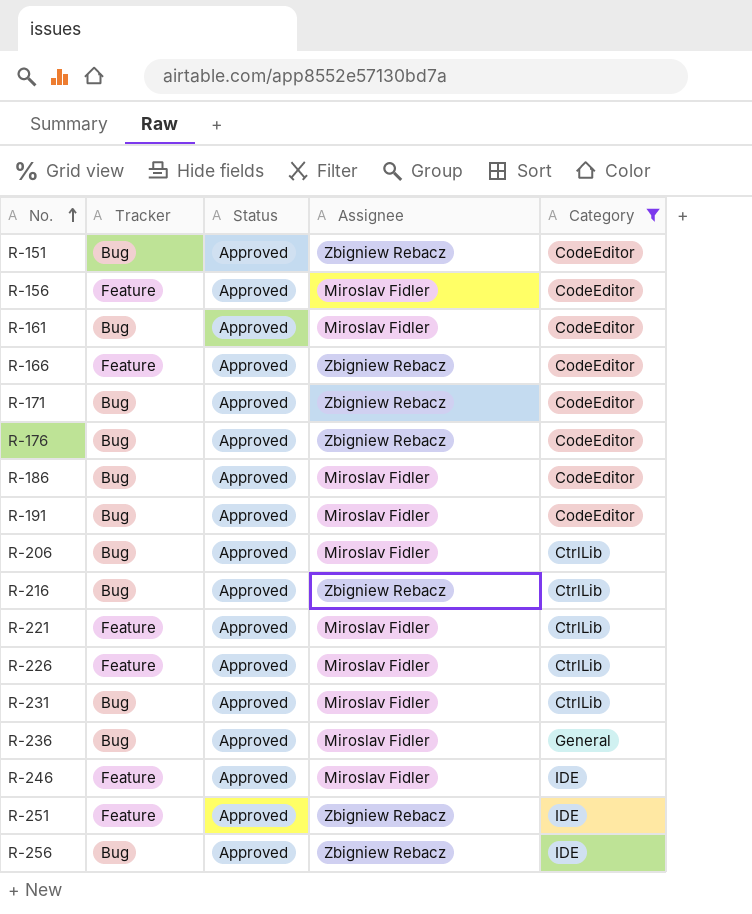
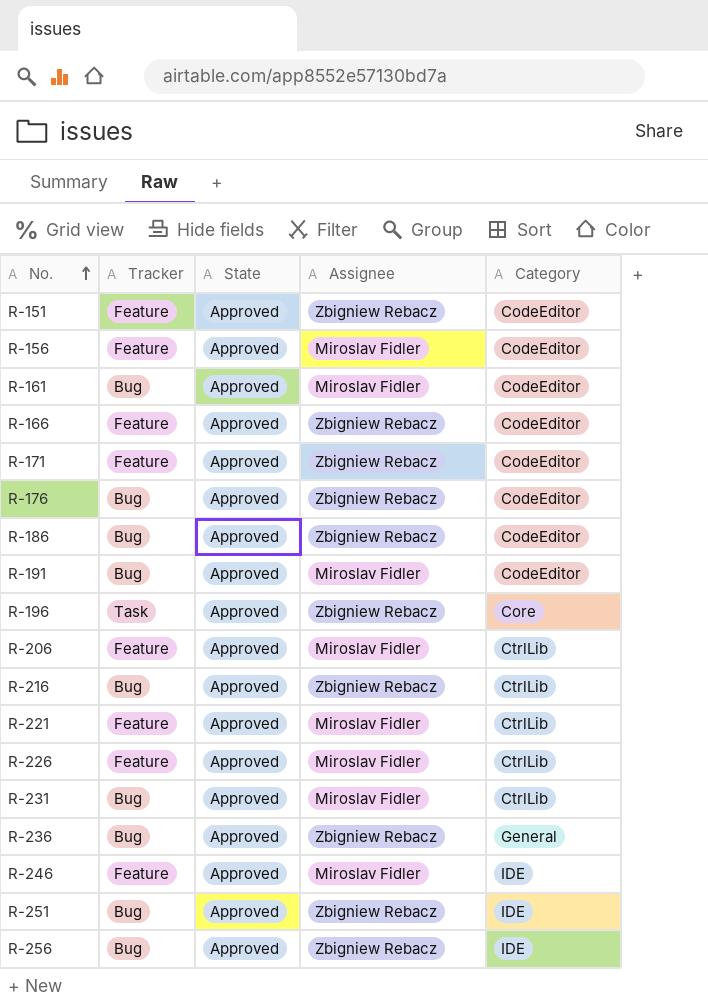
filter: Category != Core -> none
column name: Status -> State
R-151 | Tracker: Bug -> Feature
R-171 | Tracker: Bug -> Feature
R-186 | Assignee: Miroslav Fidler -> Zbigniew Rebacz
R-206 | Tracker: Bug -> Feature
R-236 | Assignee: Miroslav Fidler -> Zbigniew Rebacz
R-251 | Tracker: Feature -> Bug

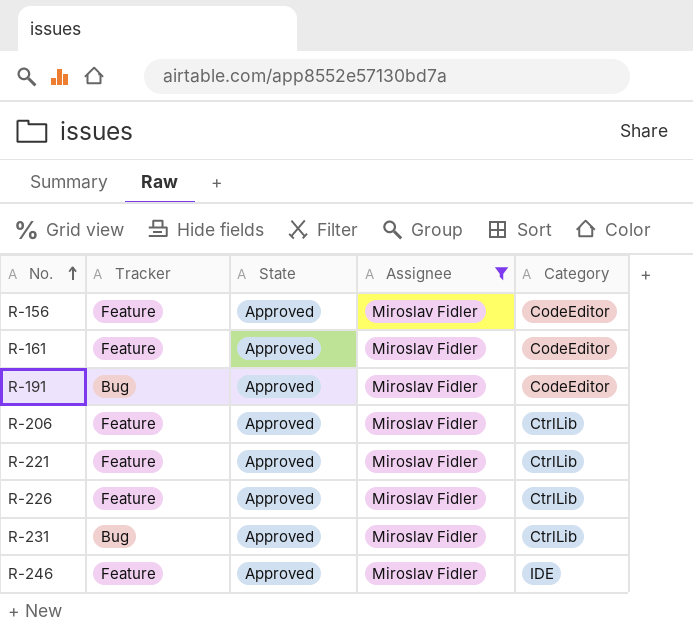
filter: none -> Assignee = Miroslav Fidler
R-161 | Tracker: Bug -> Feature

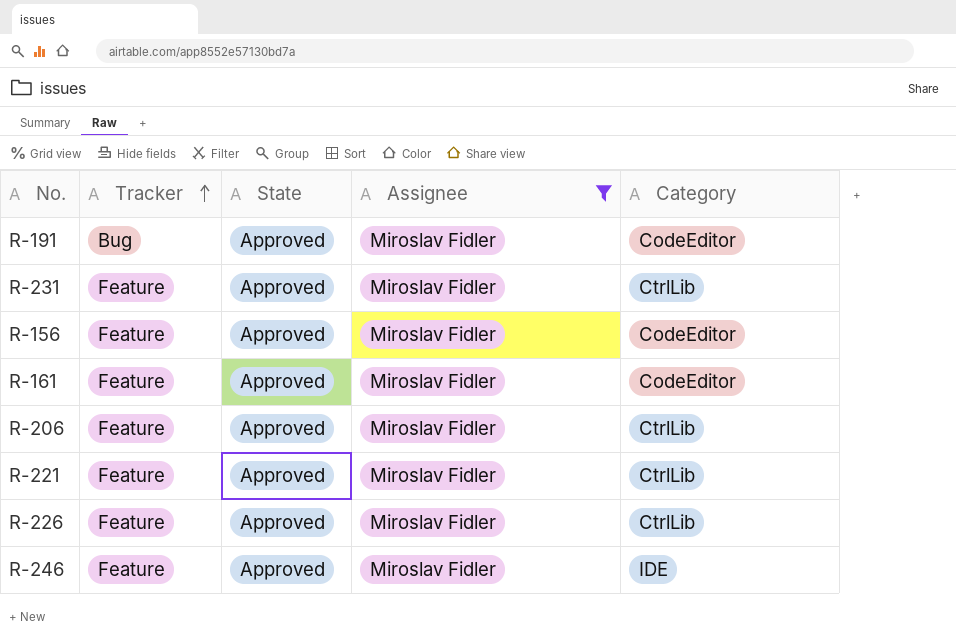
row order: No. ascending -> Tracker ascending
R-231 | Tracker: Bug -> Feature

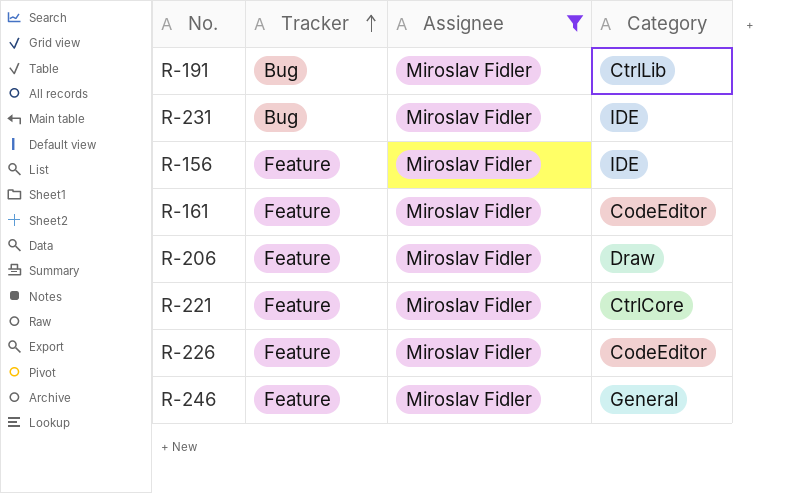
column State | position: 3 -> none
R-191 | Category: CodeEditor -> CtrlLib
R-231 | Tracker: Feature -> Bug
R-231 | Category: CtrlLib -> IDE
R-156 | Category: CodeEditor -> IDE
R-206 | Category: CtrlLib -> Draw
R-221 | Category: CtrlLib -> CtrlCore
R-226 | Category: CtrlLib -> CodeEditor
R-246 | Category: IDE -> General

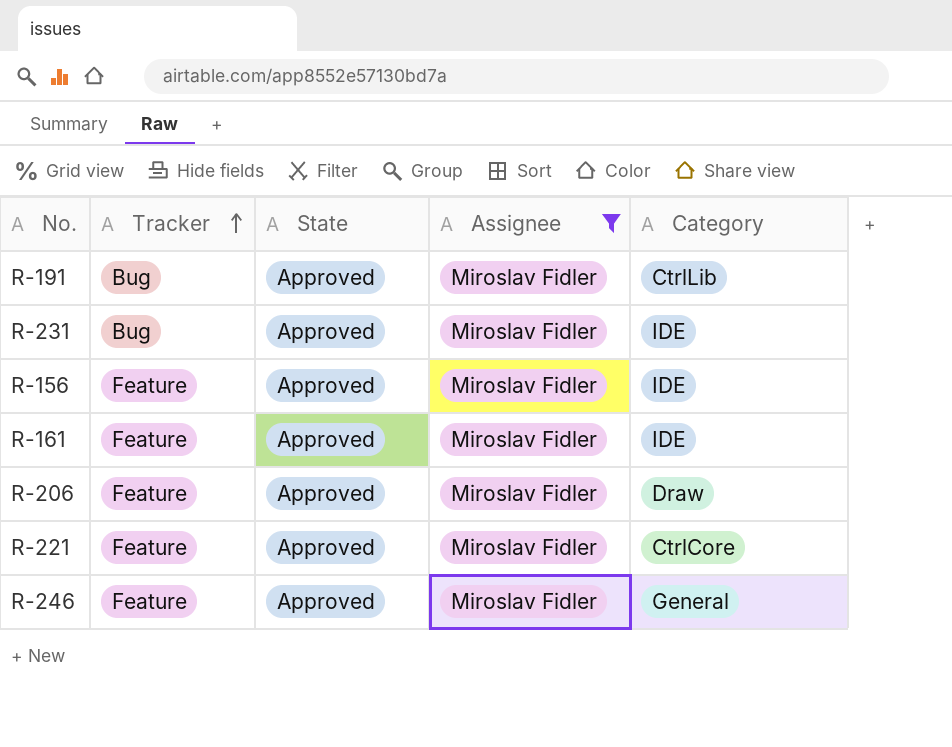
column State | position: none -> 3
row R-226: Feature | Miroslav Fidler | CodeEditor -> none
R-161 | Category: CodeEditor -> IDE

